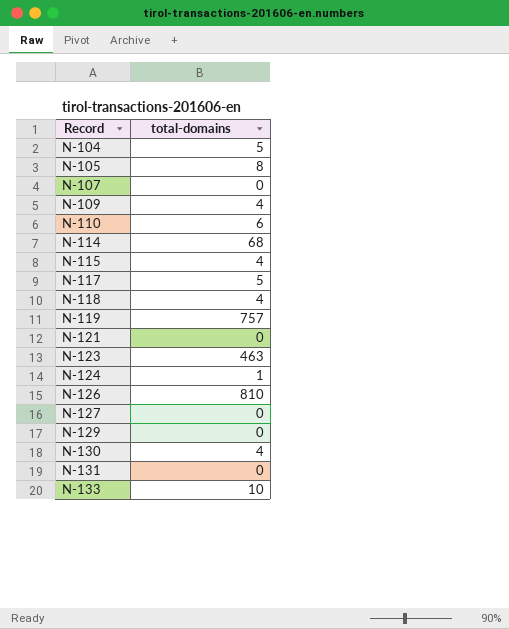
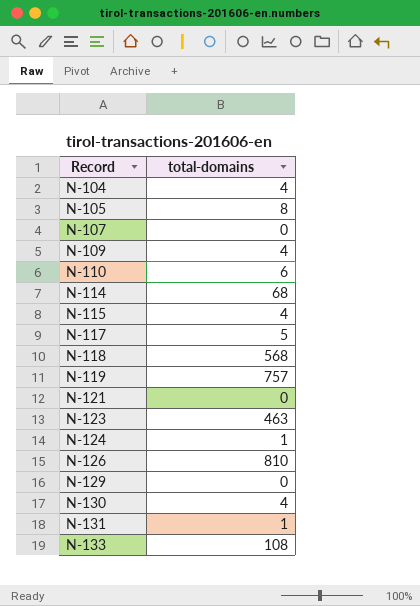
row N-127: 0 -> none
N-104 | total-domains: 5 -> 4
N-118 | total-domains: 4 -> 568
N-131 | total-domains: 0 -> 1
N-133 | total-domains: 10 -> 108

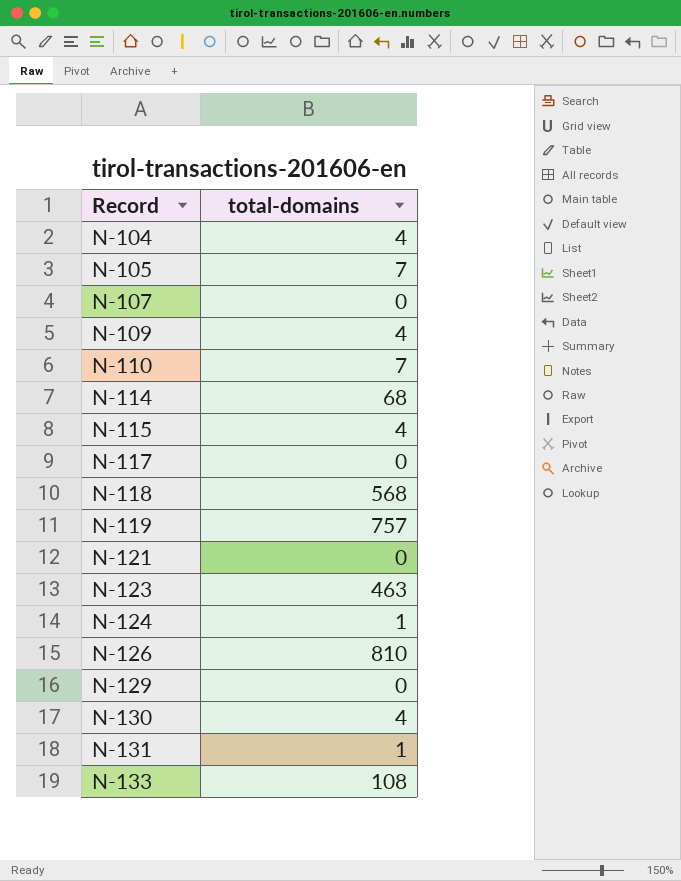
N-105 | total-domains: 8 -> 7
N-110 | total-domains: 6 -> 7
N-117 | total-domains: 5 -> 0

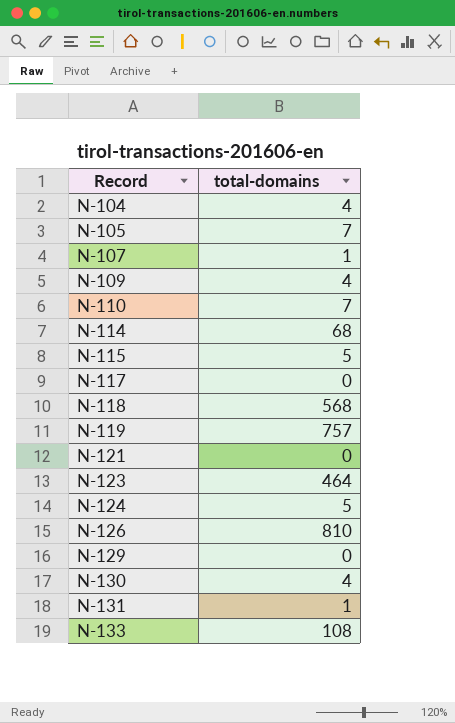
N-107 | total-domains: 0 -> 1
N-115 | total-domains: 4 -> 5
N-123 | total-domains: 463 -> 464
N-124 | total-domains: 1 -> 5

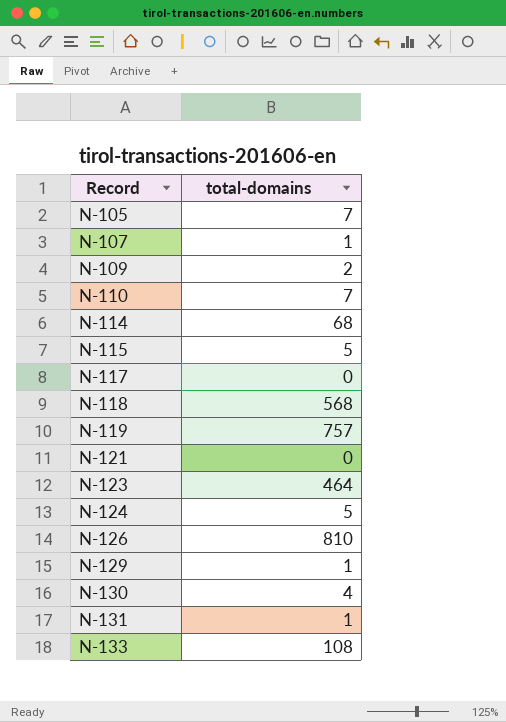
row N-104: 4 -> none
N-109 | total-domains: 4 -> 2
N-129 | total-domains: 0 -> 1

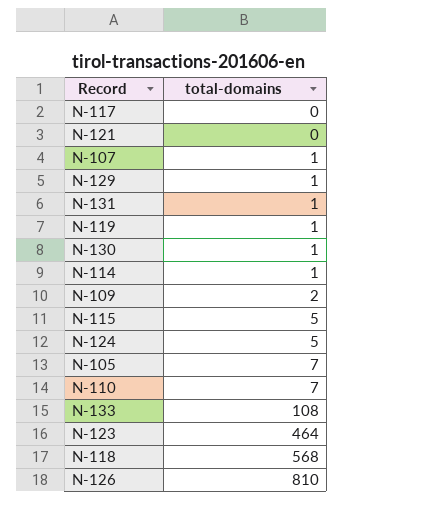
row order: Record ascending -> total-domains ascending
N-119 | total-domains: 757 -> 1
N-130 | total-domains: 4 -> 1
N-114 | total-domains: 68 -> 1

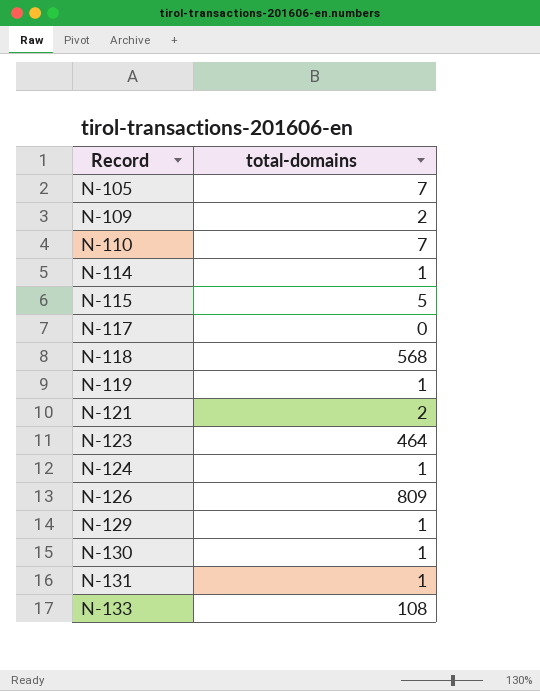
row order: total-domains ascending -> Record ascending
row N-107: 1 -> none
N-121 | total-domains: 0 -> 2
N-124 | total-domains: 5 -> 1
N-126 | total-domains: 810 -> 809

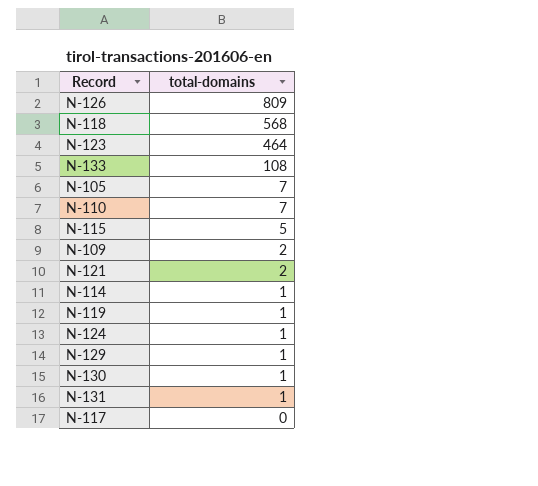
row order: Record ascending -> total-domains descending

